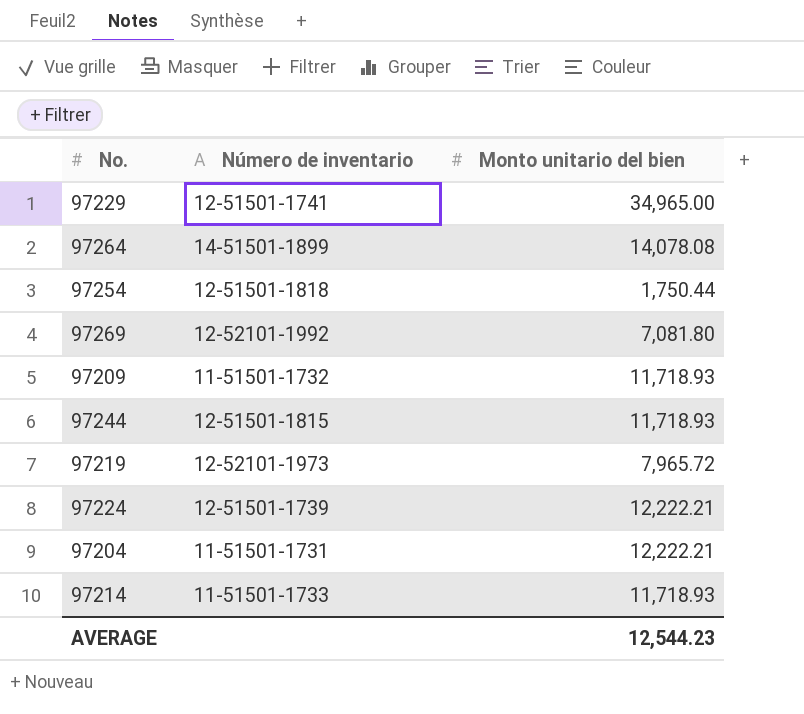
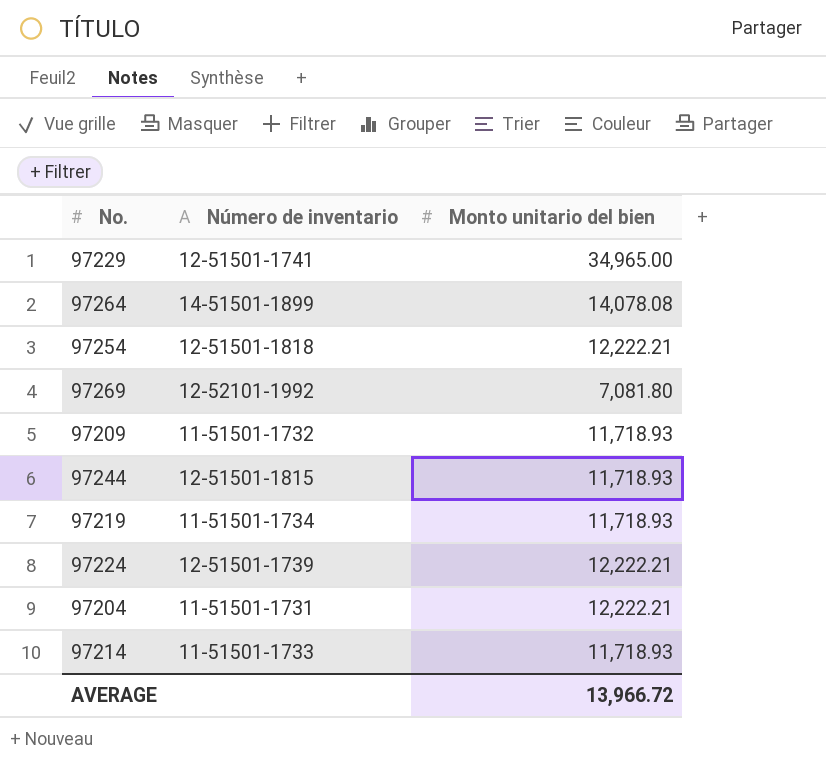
97254 | Monto unitario del bien: 1,750.44 -> 12,222.21
97219 | Número de inventario: 12-52101-1973 -> 11-51501-1734
97219 | Monto unitario del bien: 7,965.72 -> 11,718.93
AVERAGE | Monto unitario del bien: 12,544.23 -> 13,966.72

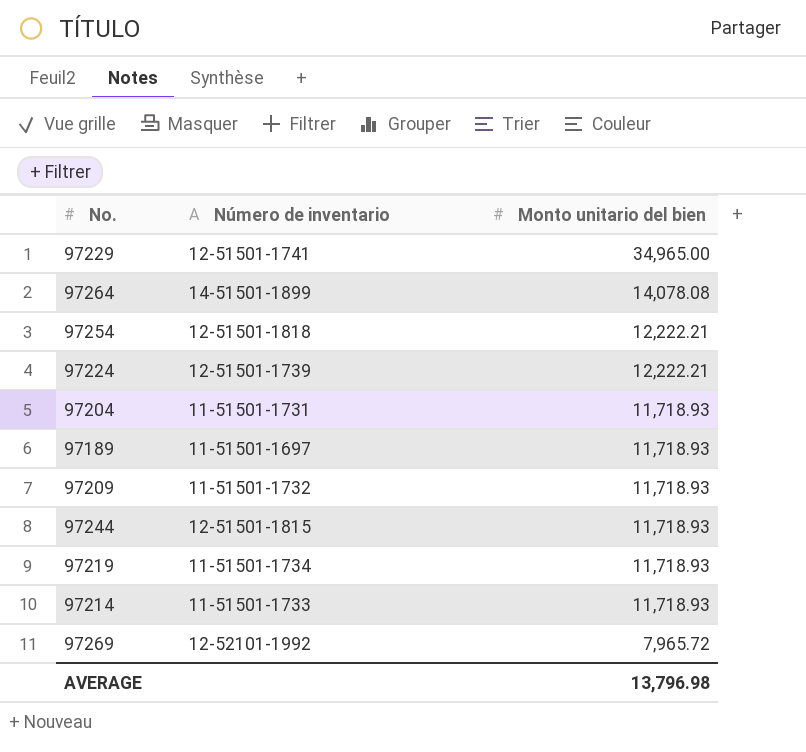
row order: none -> Monto unitario del bien descending
97204 | Monto unitario del bien: 12,222.21 -> 11,718.93
row 97189: none -> 11-51501-1697 | 11,718.93
97269 | Monto unitario del bien: 7,081.80 -> 7,965.72
AVERAGE | Monto unitario del bien: 13,966.72 -> 13,796.98

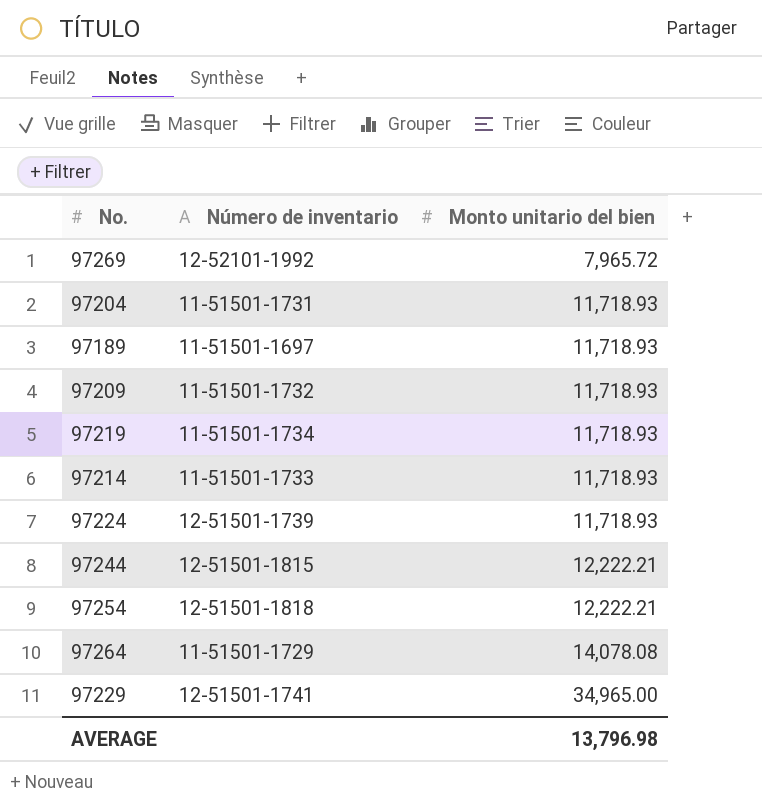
row order: Monto unitario del bien descending -> Monto unitario del bien ascending
97224 | Monto unitario del bien: 12,222.21 -> 11,718.93
97244 | Monto unitario del bien: 11,718.93 -> 12,222.21
97264 | Número de inventario: 14-51501-1899 -> 11-51501-1729

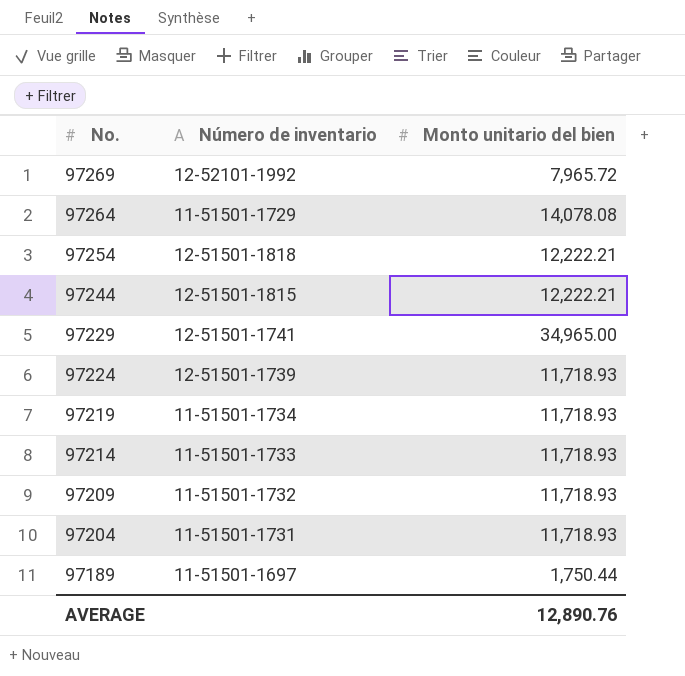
row order: Monto unitario del bien ascending -> No. descending
97189 | Monto unitario del bien: 11,718.93 -> 1,750.44
AVERAGE | Monto unitario del bien: 13,796.98 -> 12,890.76

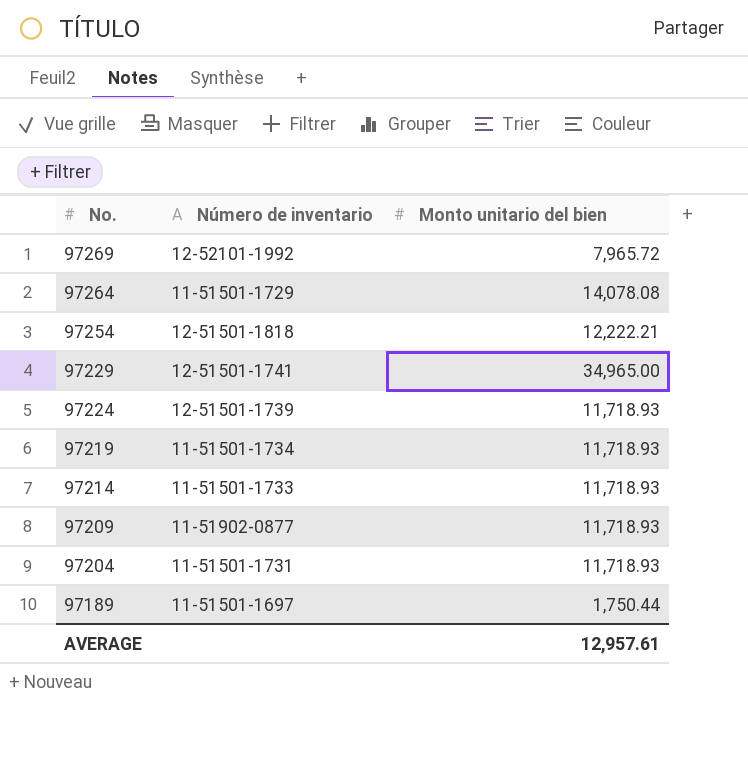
row 97244: 12-51501-1815 | 12,222.21 -> none
97209 | Número de inventario: 11-51501-1732 -> 11-51902-0877
AVERAGE | Monto unitario del bien: 12,890.76 -> 12,957.61

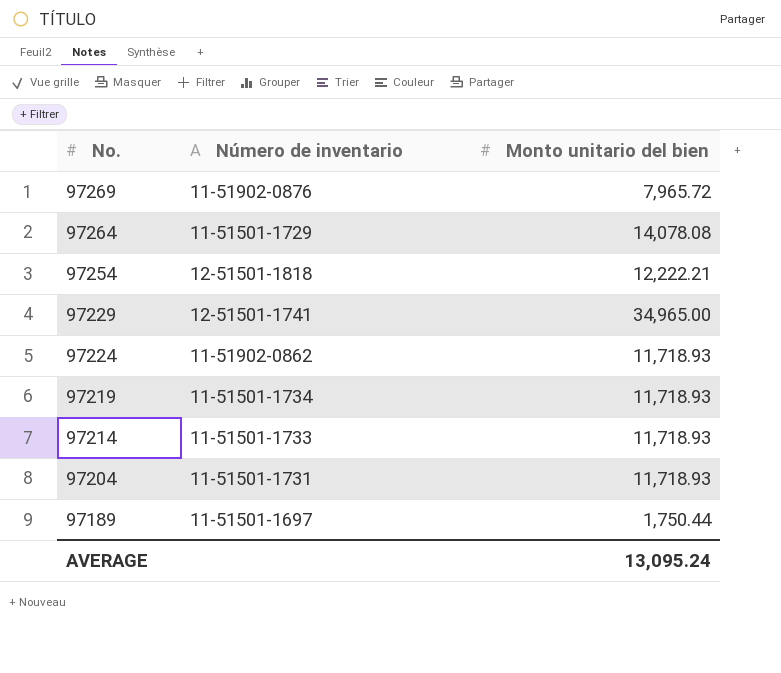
row 97209: 11-51902-0877 | 11,718.93 -> none
97269 | Número de inventario: 12-52101-1992 -> 11-51902-0876
97224 | Número de inventario: 12-51501-1739 -> 11-51902-0862
AVERAGE | Monto unitario del bien: 12,957.61 -> 13,095.24

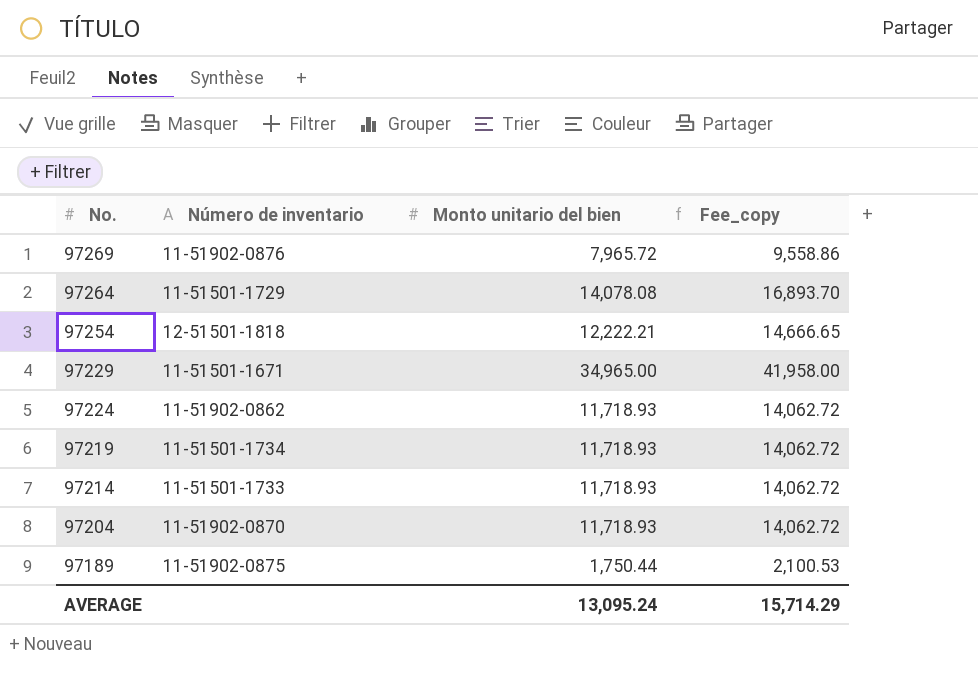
column Fee_copy | formula: none -> [Monto unitario del bien] * 1.2
97229 | Número de inventario: 12-51501-1741 -> 11-51501-1671
97204 | Número de inventario: 11-51501-1731 -> 11-51902-0870
97189 | Número de inventario: 11-51501-1697 -> 11-51902-0875

